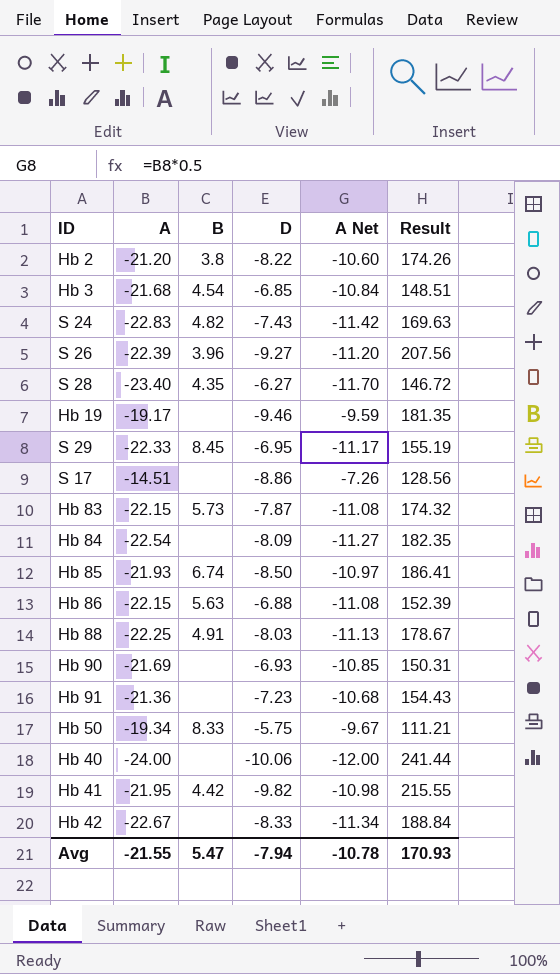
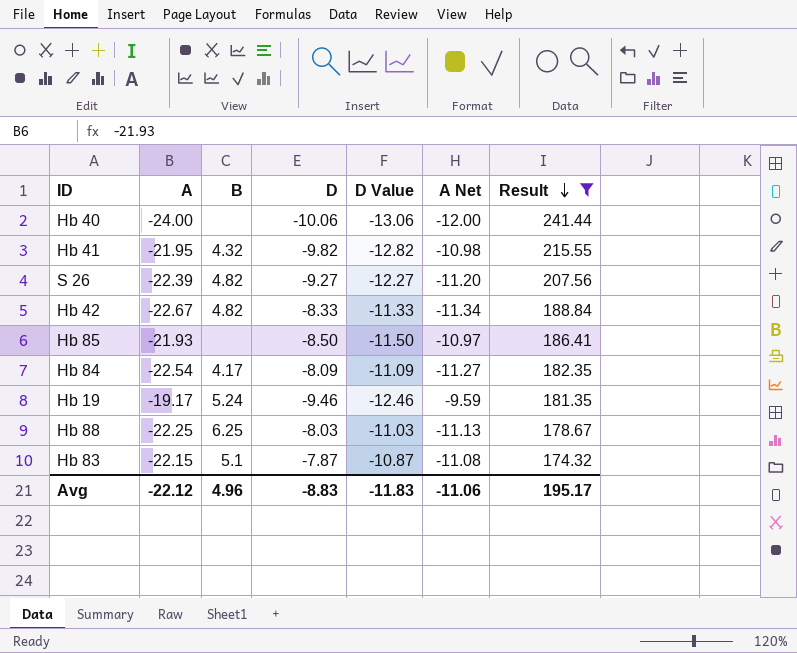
filter: none -> Result >= 174.32
row order: none -> Result descending
column D Value | formula: none -> [D] - 3
Hb 41 | B: 4.42 -> 4.32
S 26 | B: 3.96 -> 4.82
Hb 42 | B: none -> 4.82
Hb 85 | B: 6.74 -> none
Hb 84 | B: none -> 4.17
Hb 19 | B: none -> 5.24
Hb 88 | B: 4.91 -> 6.25
Hb 83 | B: 5.73 -> 5.1
Avg | A: -21.55 -> -22.12
Avg | B: 5.47 -> 4.96
Avg | D: -7.94 -> -8.83
Avg | A Net: -10.78 -> -11.06
Avg | Result: 170.93 -> 195.17

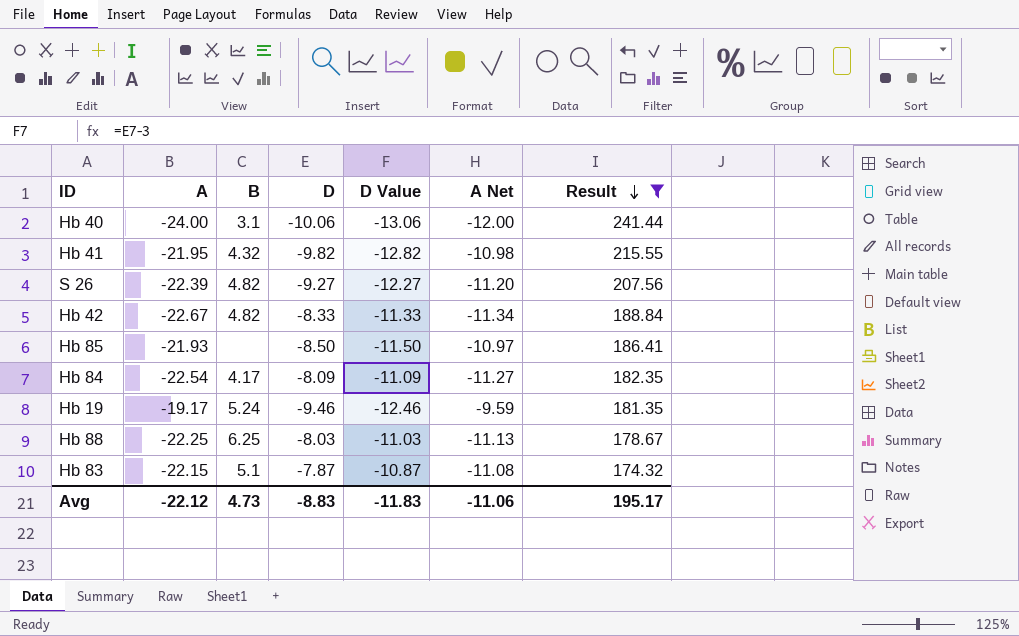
Hb 40 | B: none -> 3.1
Avg | B: 4.96 -> 4.73

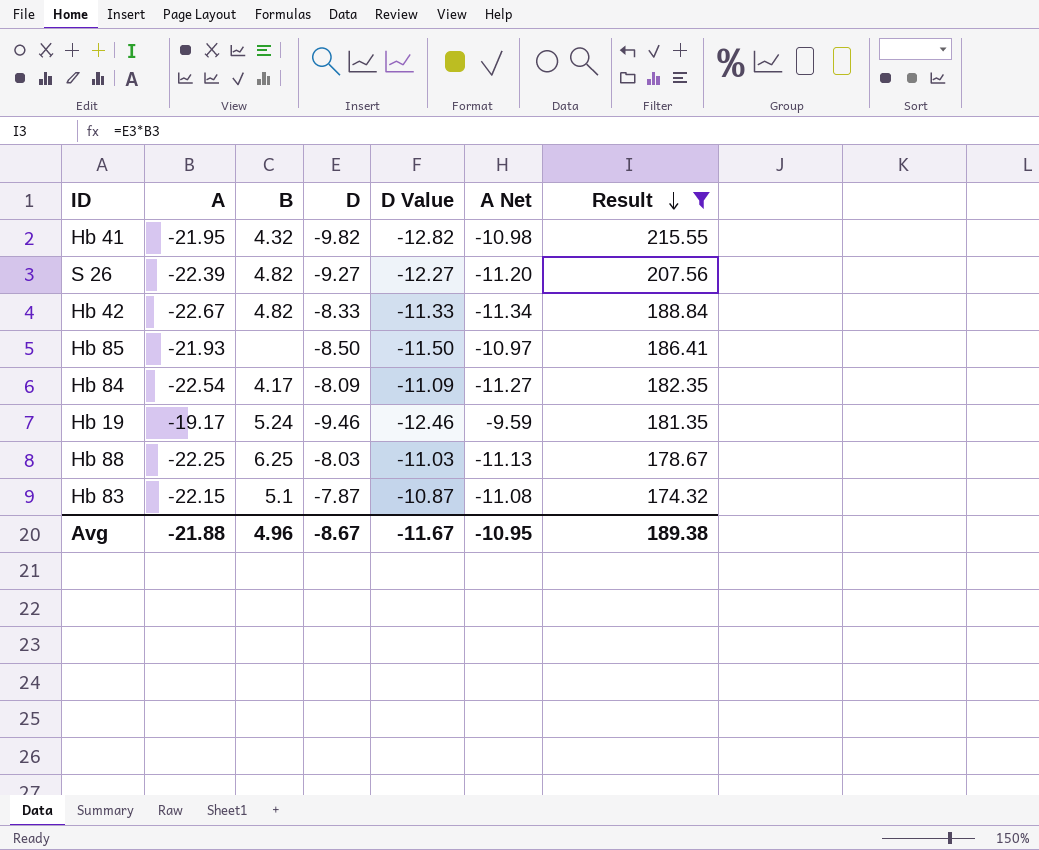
row Hb 40: -24.00 | 3.1 | -10.06 | -13.06 | -12.00 | 241.44 -> none
Avg | A: -22.12 -> -21.88
Avg | B: 4.73 -> 4.96
Avg | D: -8.83 -> -8.67
Avg | D Value: -11.83 -> -11.67
Avg | A Net: -11.06 -> -10.95
Avg | Result: 195.17 -> 189.38

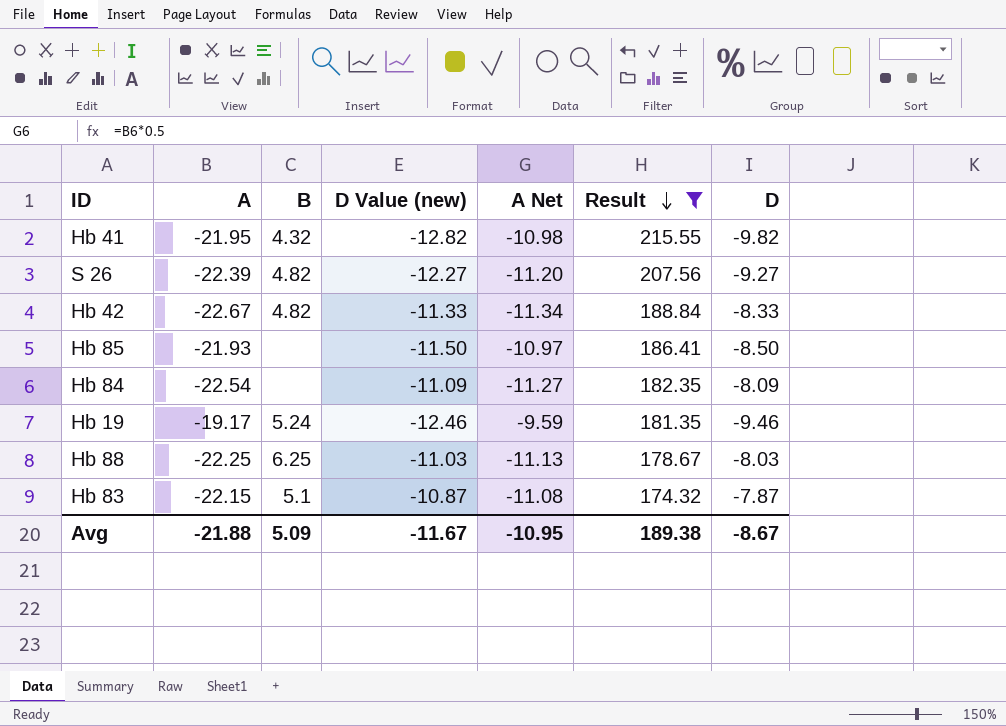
column name: D Value -> D Value (new)
column D | position: 4 -> 7
Hb 84 | B: 4.17 -> none
Avg | B: 4.96 -> 5.09

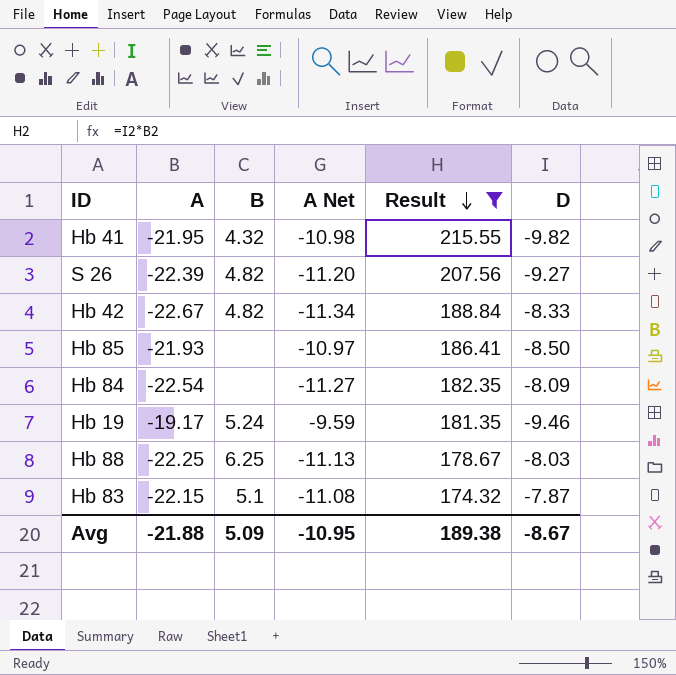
column D Value (new) | formula: [D] - 3 -> none

